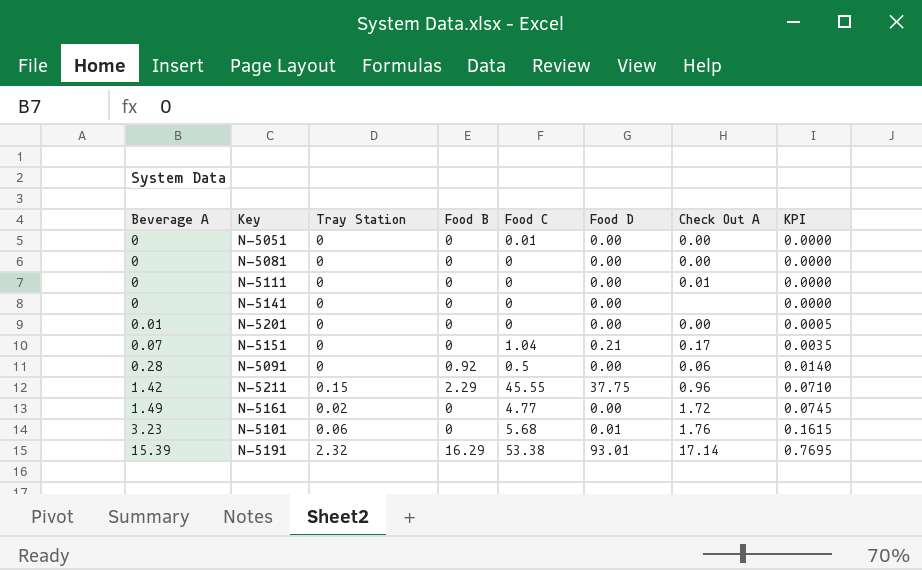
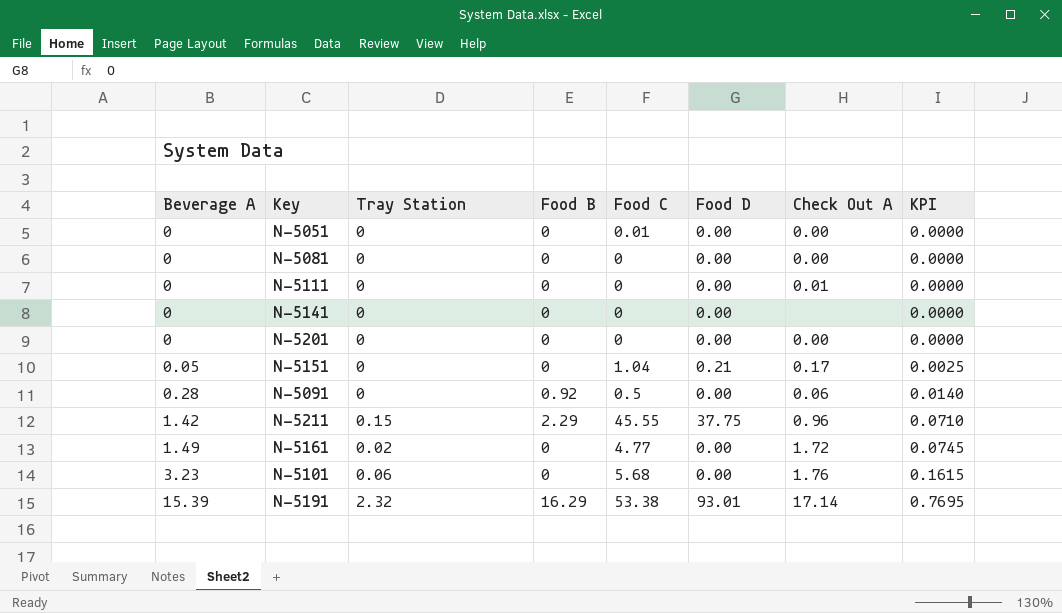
N-5201 | Beverage A: 0.01 -> 0
N-5201 | KPI: 0.0005 -> 0.0000
N-5151 | Beverage A: 0.07 -> 0.05
N-5151 | KPI: 0.0035 -> 0.0025
N-5101 | Food D: 0.01 -> 0.00

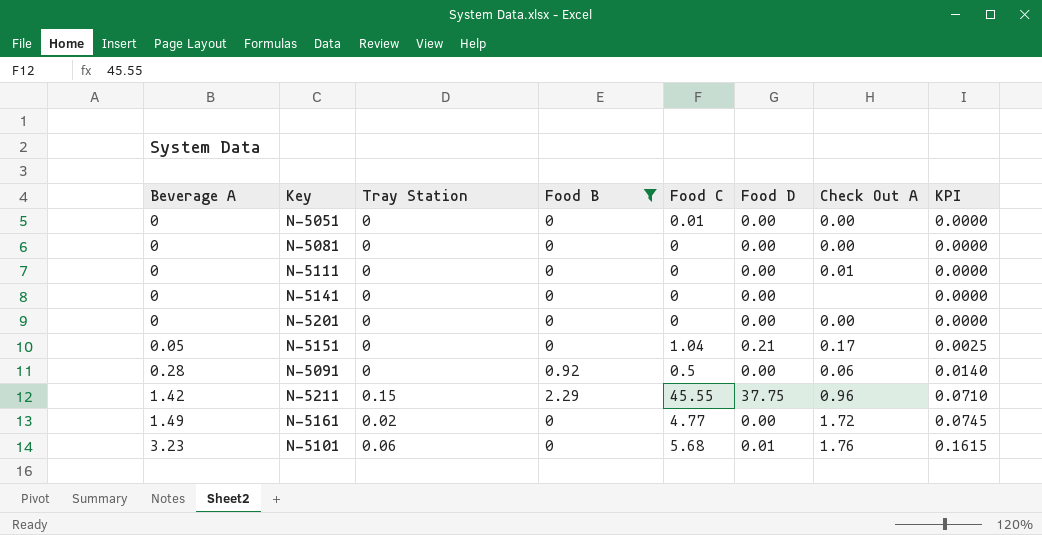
filter: none -> Food B != 16.29
N-5101 | Food D: 0.00 -> 0.01

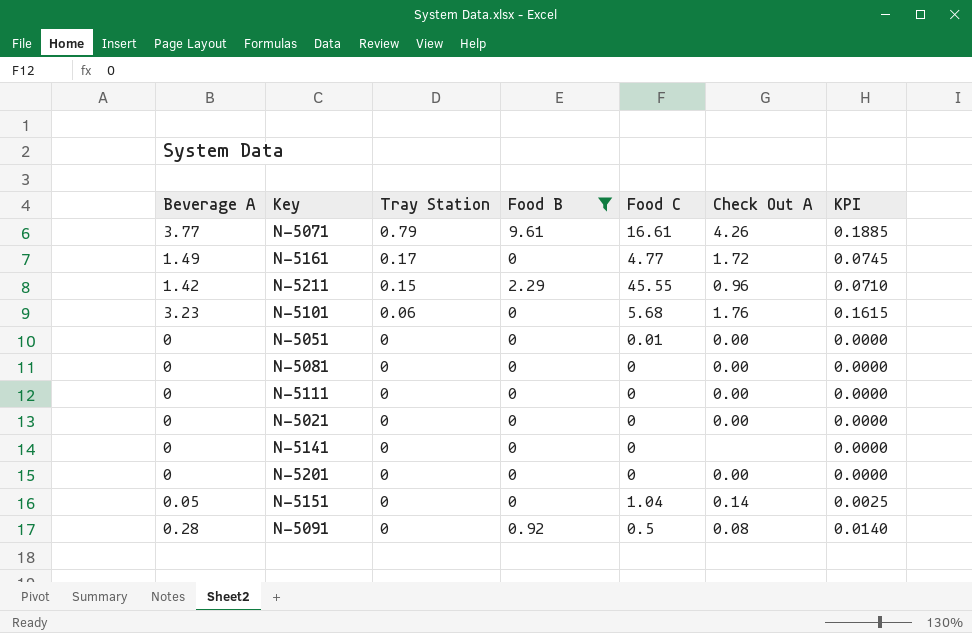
row order: Beverage A ascending -> Tray Station descending
column Food D | position: 6 -> none
row N-5071: none -> 3.77 | 0.79 | 9.61 | 16.61 | 4.26 | 0.1885
N-5161 | Tray Station: 0.02 -> 0.17
N-5111 | Check Out A: 0.01 -> 0.00
row N-5021: none -> 0 | 0 | 0 | 0 | 0.00 | 0.0000
N-5151 | Check Out A: 0.17 -> 0.14
N-5091 | Check Out A: 0.06 -> 0.08

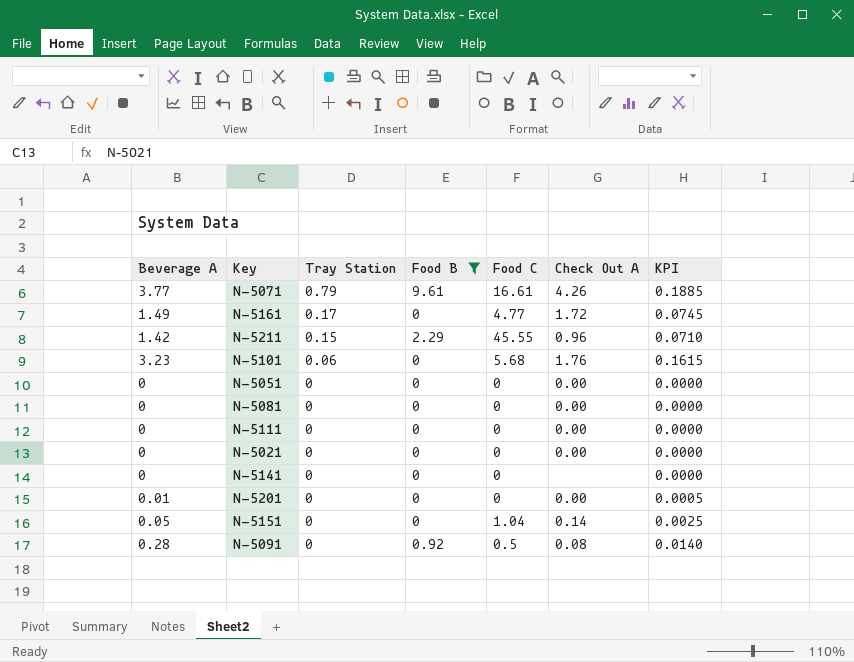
N-5051 | Food C: 0.01 -> 0
N-5201 | Beverage A: 0 -> 0.01
N-5201 | KPI: 0.0000 -> 0.0005

